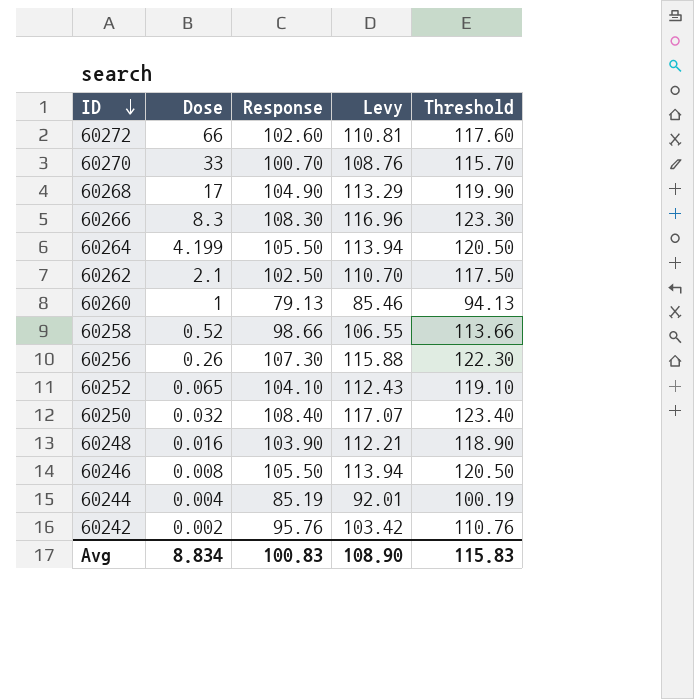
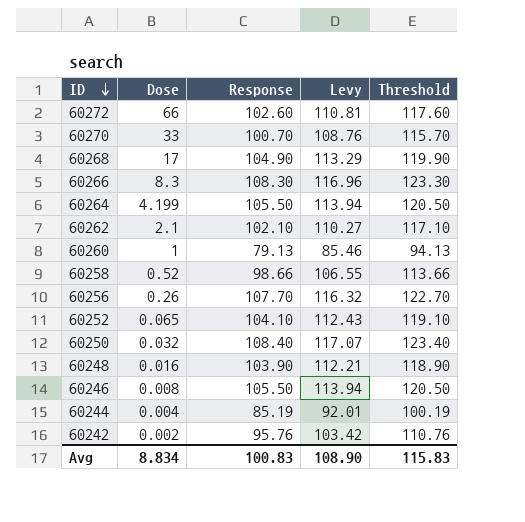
60262 | Response: 102.50 -> 102.10
60262 | Levy: 110.70 -> 110.27
60262 | Threshold: 117.50 -> 117.10
60256 | Response: 107.30 -> 107.70
60256 | Levy: 115.88 -> 116.32
60256 | Threshold: 122.30 -> 122.70

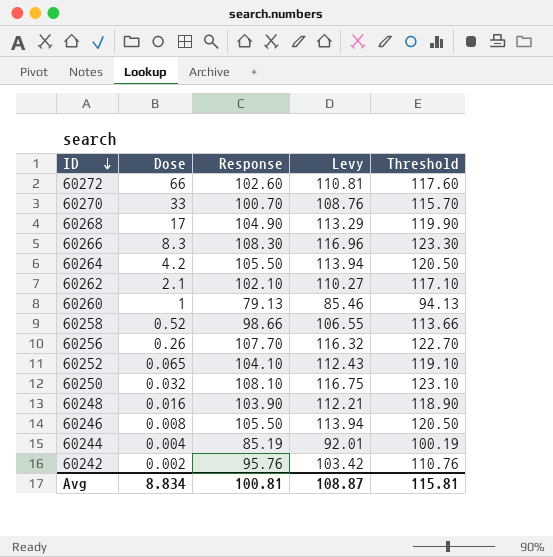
60264 | Dose: 4.199 -> 4.2
60250 | Response: 108.40 -> 108.10
60250 | Levy: 117.07 -> 116.75
60250 | Threshold: 123.40 -> 123.10
Avg | Response: 100.83 -> 100.81
Avg | Levy: 108.90 -> 108.87
Avg | Threshold: 115.83 -> 115.81

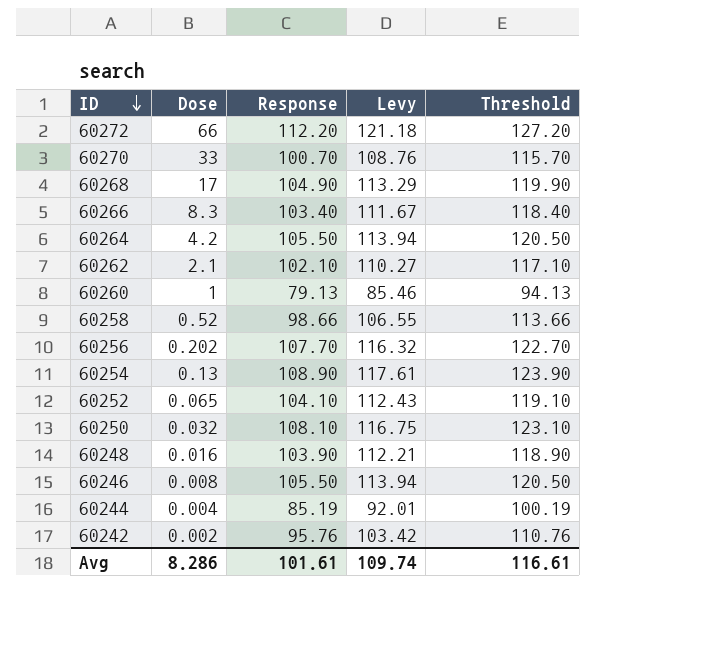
60272 | Response: 102.60 -> 112.20
60272 | Levy: 110.81 -> 121.18
60272 | Threshold: 117.60 -> 127.20
60266 | Response: 108.30 -> 103.40
60266 | Levy: 116.96 -> 111.67
60266 | Threshold: 123.30 -> 118.40
60256 | Dose: 0.26 -> 0.202
row 60254: none -> 0.13 | 108.90 | 117.61 | 123.90
Avg | Dose: 8.834 -> 8.286
Avg | Response: 100.81 -> 101.61
Avg | Levy: 108.87 -> 109.74
Avg | Threshold: 115.81 -> 116.61

